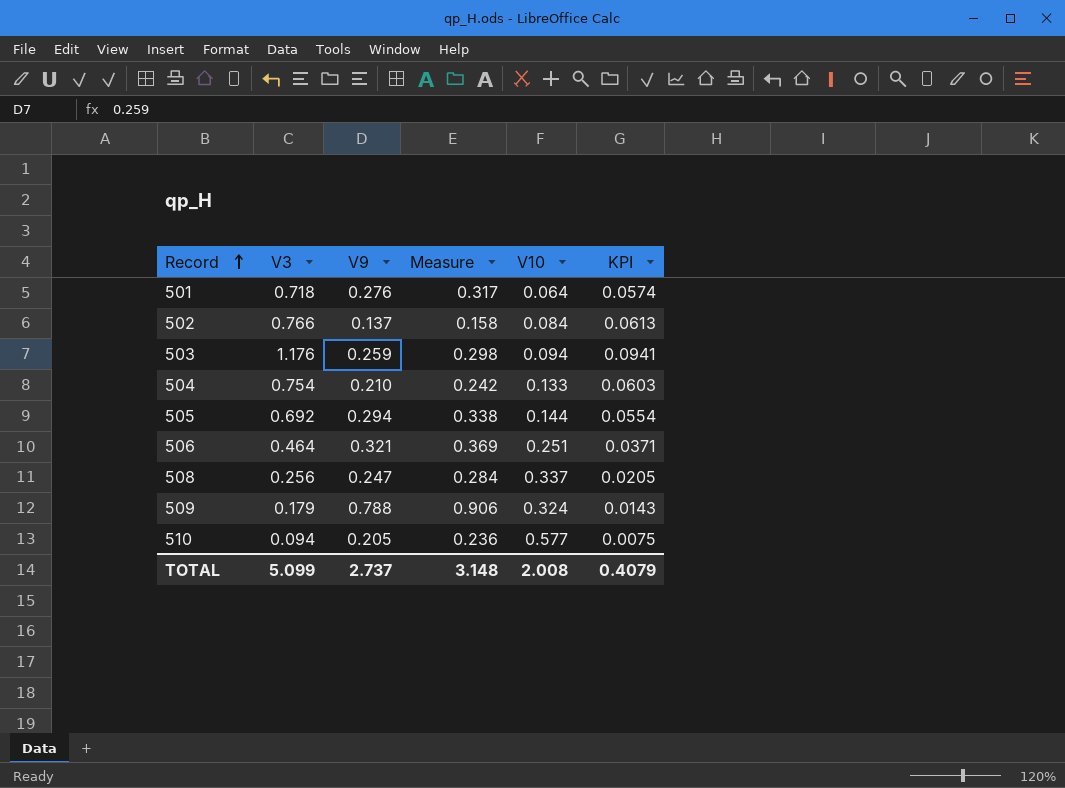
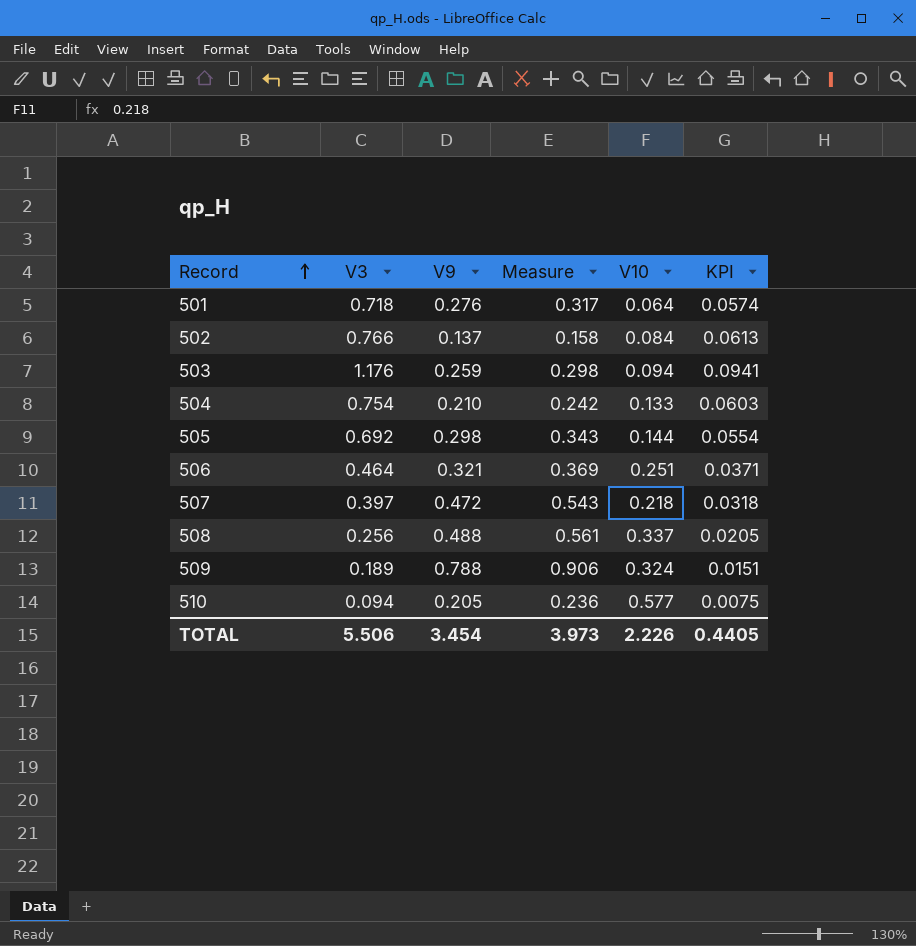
505 | V9: 0.294 -> 0.298
505 | Measure: 0.338 -> 0.343
row 507: none -> 0.397 | 0.472 | 0.543 | 0.218 | 0.0318
508 | V9: 0.247 -> 0.488
508 | Measure: 0.284 -> 0.561
509 | V3: 0.179 -> 0.189
509 | KPI: 0.0143 -> 0.0151
TOTAL | V3: 5.099 -> 5.506
TOTAL | V9: 2.737 -> 3.454
TOTAL | Measure: 3.148 -> 3.973
TOTAL | V10: 2.008 -> 2.226
TOTAL | KPI: 0.4079 -> 0.4405

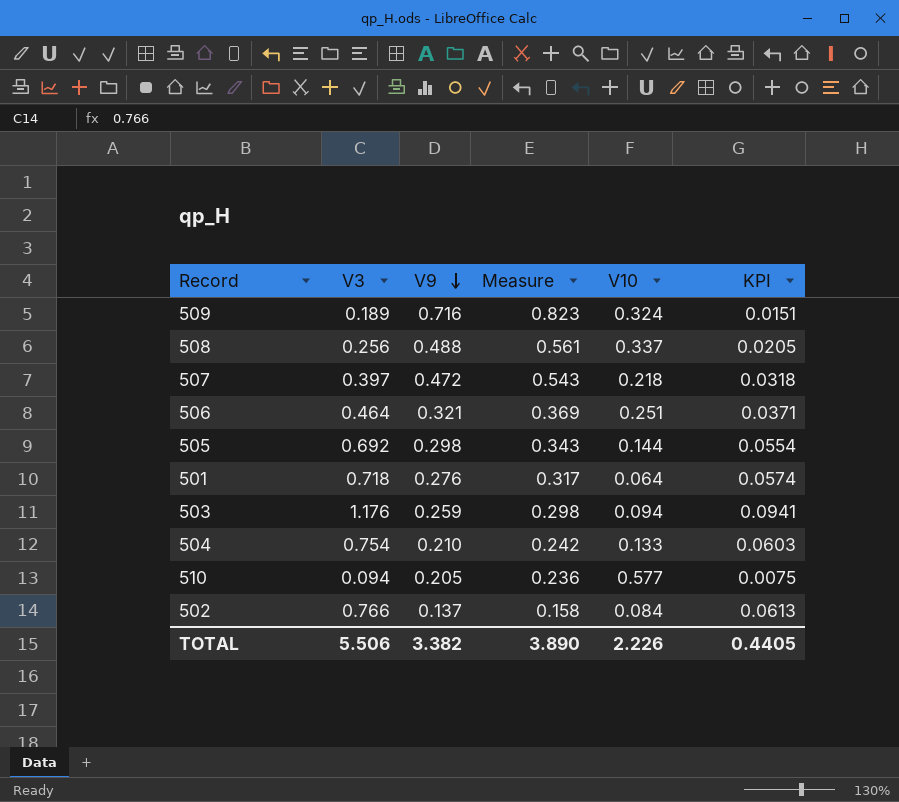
row order: Record ascending -> V9 descending
509 | V9: 0.788 -> 0.716
509 | Measure: 0.906 -> 0.823
TOTAL | V9: 3.454 -> 3.382
TOTAL | Measure: 3.973 -> 3.890

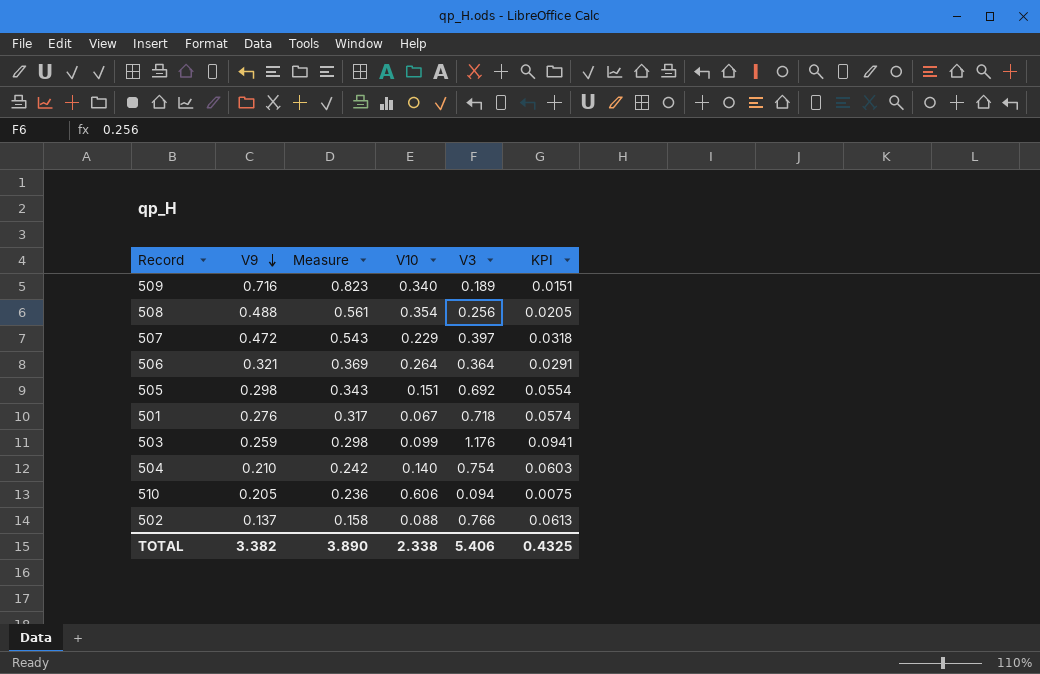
column V3 | position: 2 -> 5
509 | V10: 0.324 -> 0.340
508 | V10: 0.337 -> 0.354
507 | V10: 0.218 -> 0.229
506 | V10: 0.251 -> 0.264
506 | V3: 0.464 -> 0.364
506 | KPI: 0.0371 -> 0.0291
505 | V10: 0.144 -> 0.151
501 | V10: 0.064 -> 0.067
503 | V10: 0.094 -> 0.099
504 | V10: 0.133 -> 0.140
510 | V10: 0.577 -> 0.606
502 | V10: 0.084 -> 0.088
TOTAL | V10: 2.226 -> 2.338
TOTAL | V3: 5.506 -> 5.406
TOTAL | KPI: 0.4405 -> 0.4325

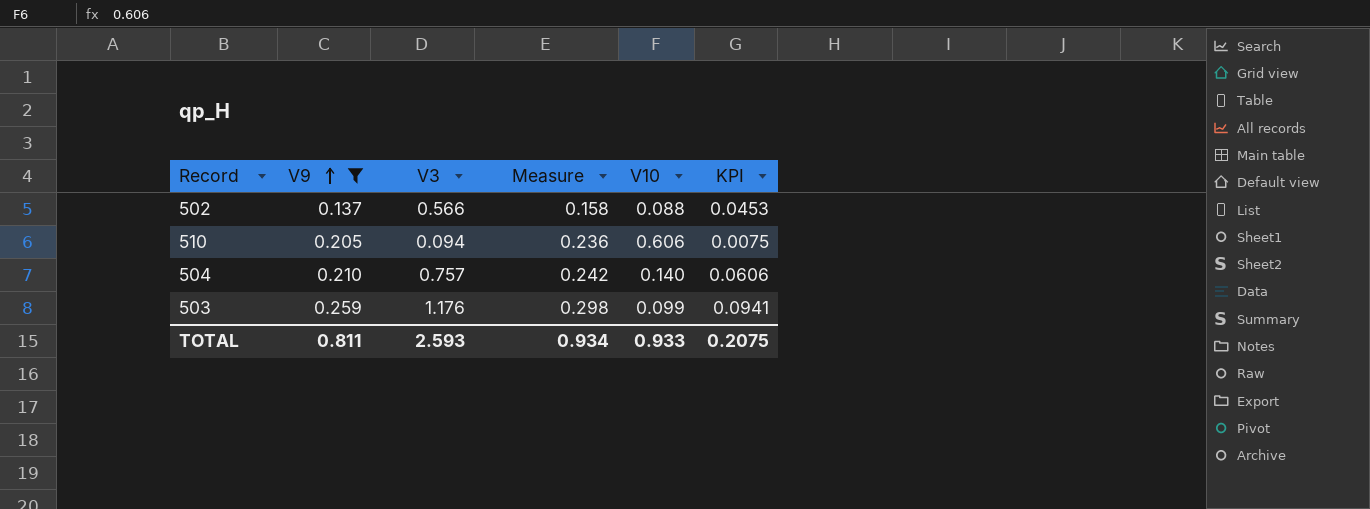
filter: none -> V9 <= 0.259
row order: V9 descending -> V9 ascending
column V3 | position: 5 -> 3
502 | V3: 0.766 -> 0.566
502 | KPI: 0.0613 -> 0.0453
504 | V3: 0.754 -> 0.757
504 | KPI: 0.0603 -> 0.0606
TOTAL | V9: 3.382 -> 0.811
TOTAL | V3: 5.406 -> 2.593
TOTAL | Measure: 3.890 -> 0.934
TOTAL | V10: 2.338 -> 0.933
TOTAL | KPI: 0.4325 -> 0.2075

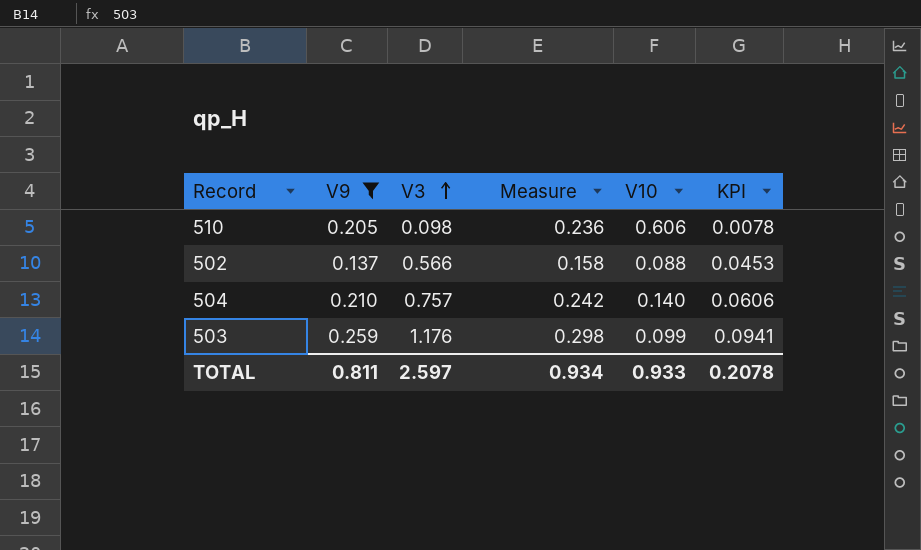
row order: V9 ascending -> V3 ascending
510 | V3: 0.094 -> 0.098
510 | KPI: 0.0075 -> 0.0078
TOTAL | V3: 2.593 -> 2.597
TOTAL | KPI: 0.2075 -> 0.2078

